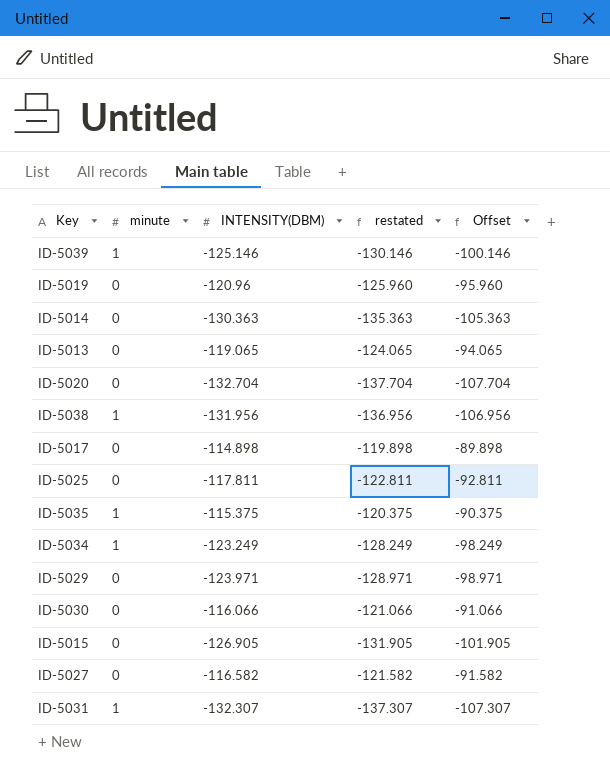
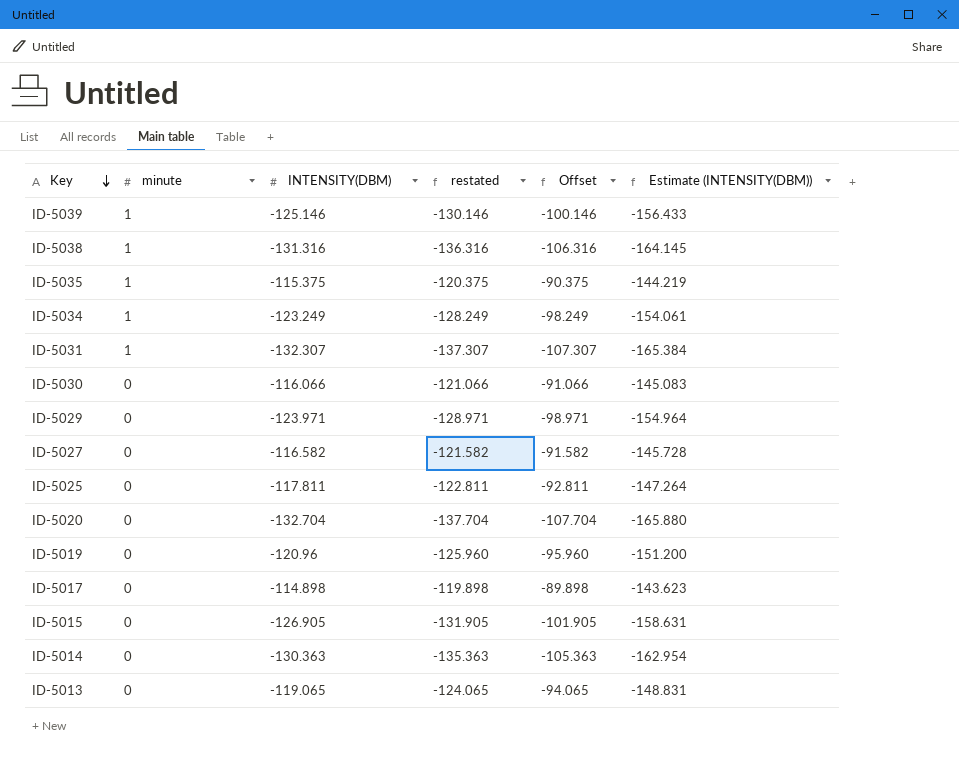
row order: none -> Key descending
column Estimate (INTENSITY(DBM)) | formula: none -> [INTENSITY(DBM)] * 1.25
ID-5038 | INTENSITY(DBM): -131.956 -> -131.316
ID-5038 | restated: -136.956 -> -136.316
ID-5038 | Offset: -106.956 -> -106.316

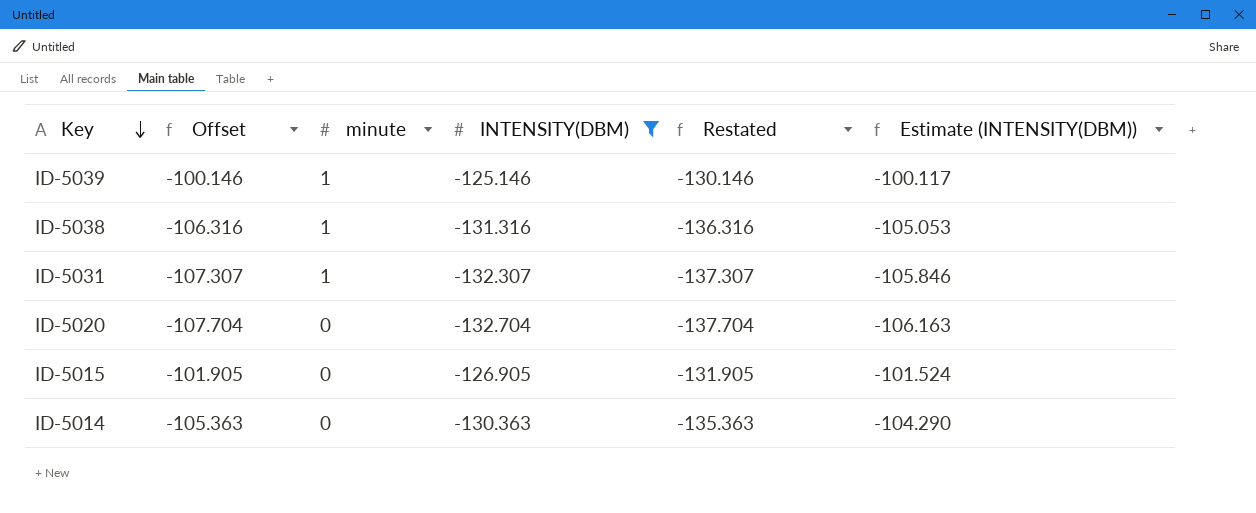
filter: none -> INTENSITY(DBM) <= -125.146
column Offset | position: 5 -> 2
column name: restated -> Restated
column Estimate (INTENSITY(DBM)) | formula: [INTENSITY(DBM)] * 1.25 -> [INTENSITY(DBM)] * 0.8

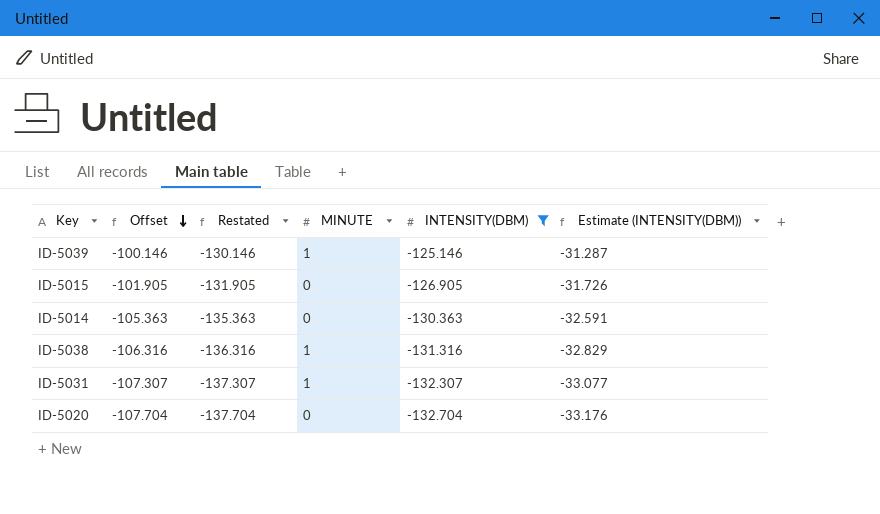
row order: Key descending -> Offset descending
column Restated | position: 5 -> 3
column name: minute -> MINUTE
column Estimate (INTENSITY(DBM)) | formula: [INTENSITY(DBM)] * 0.8 -> [INTENSITY(DBM)] * 0.25

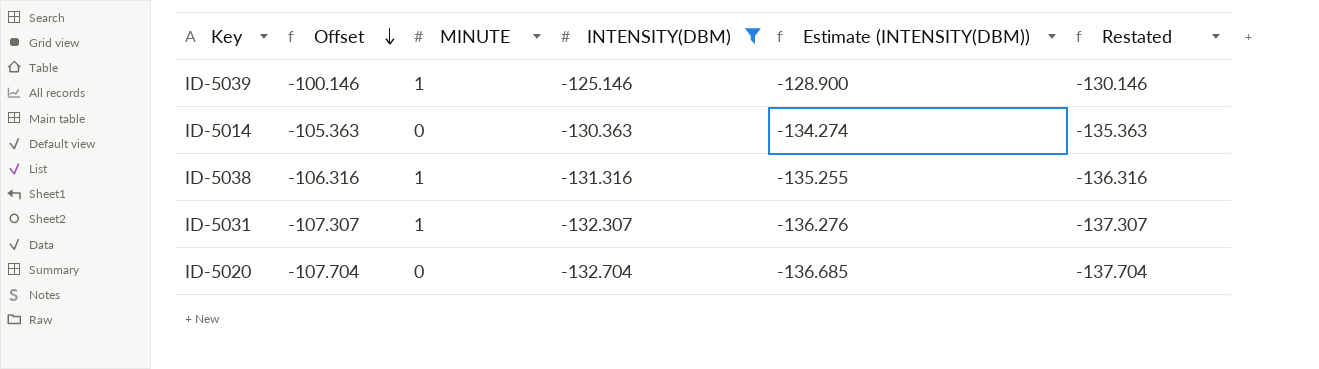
column Estimate (INTENSITY(DBM)) | formula: [INTENSITY(DBM)] * 0.25 -> [INTENSITY(DBM)] * 1.03
column Restated | position: 3 -> 6
row ID-5015: -101.905 | -131.905 | 0 | -126.905 | -31.726 -> none

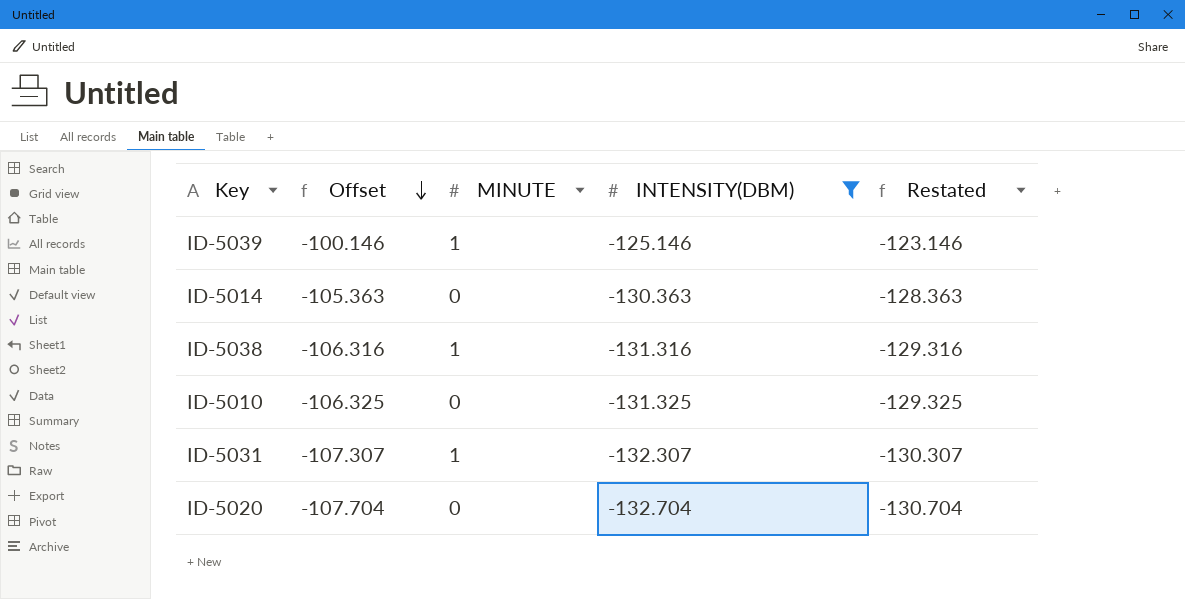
column Estimate (INTENSITY(DBM)) | formula: [INTENSITY(DBM)] * 1.03 -> none
column Restated | formula: [INTENSITY(DBM)] - 5 -> [INTENSITY(DBM)] + 2
row ID-5010: none -> -106.325 | 0 | -131.325 | -129.325

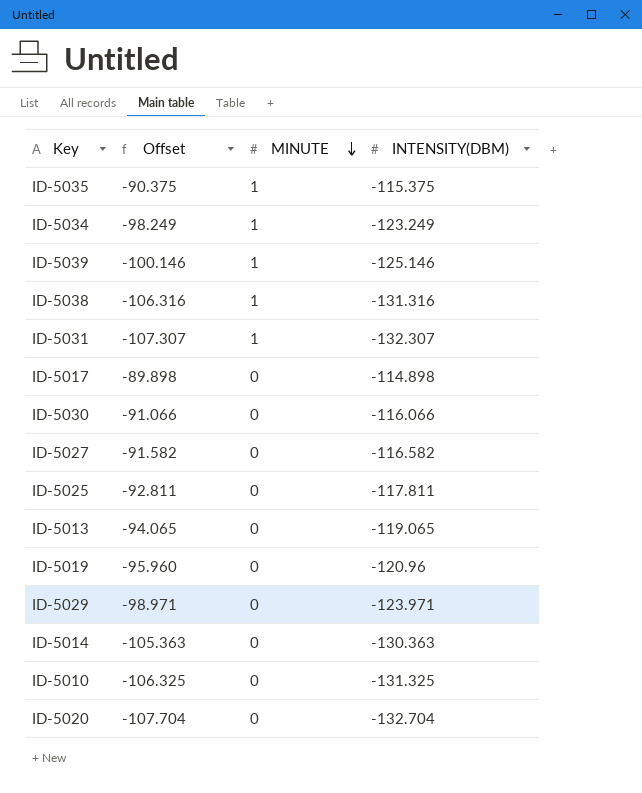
filter: INTENSITY(DBM) <= -125.146 -> none
row order: Offset descending -> MINUTE descending
column Restated | formula: [INTENSITY(DBM)] + 2 -> none

